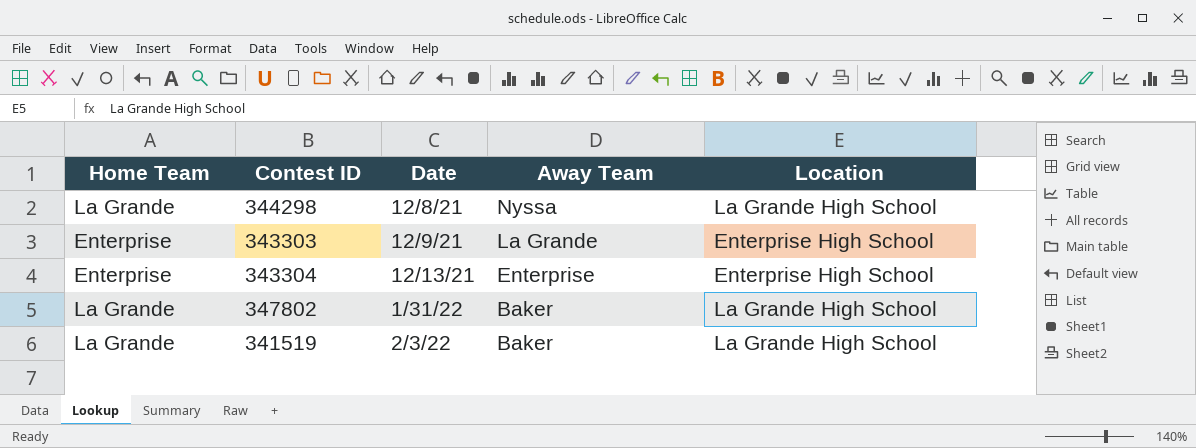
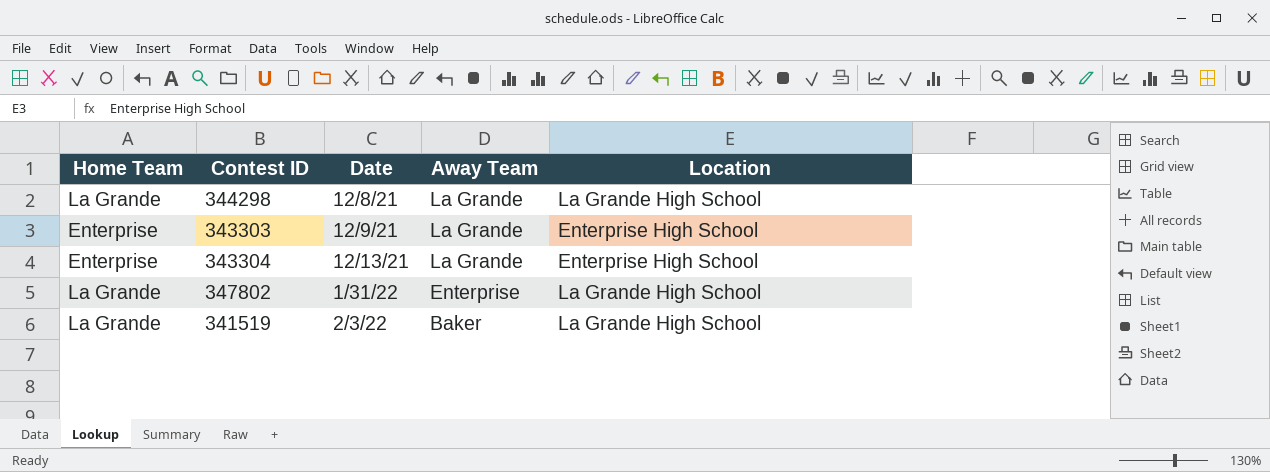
344298 | Away Team: Nyssa -> La Grande
343304 | Away Team: Enterprise -> La Grande
347802 | Away Team: Baker -> Enterprise

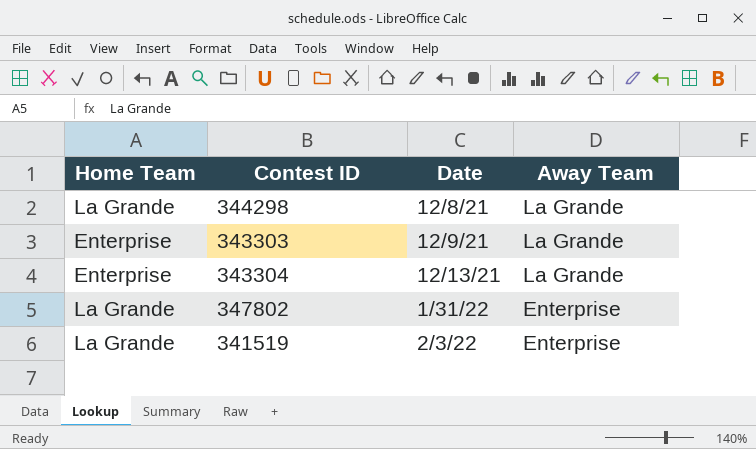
column Location | position: 5 -> none
341519 | Away Team: Baker -> Enterprise

